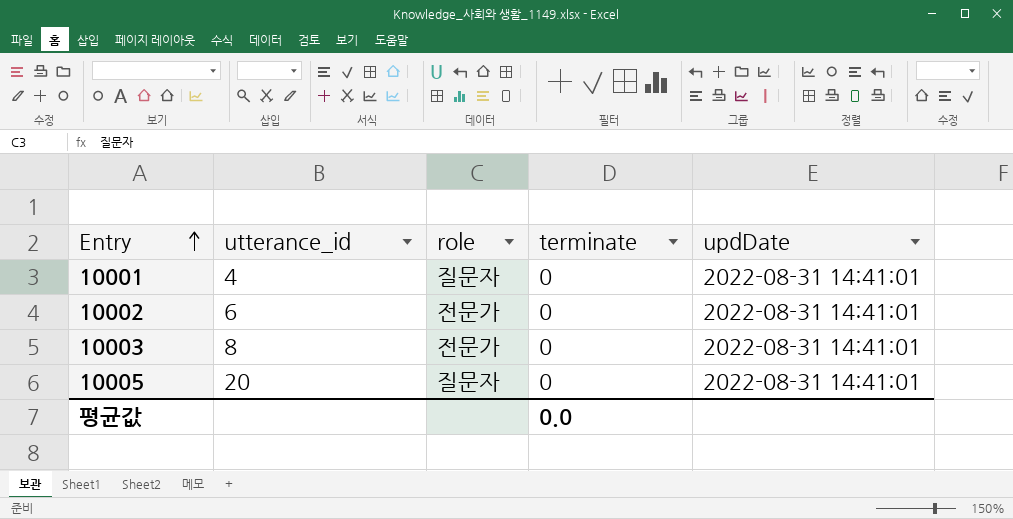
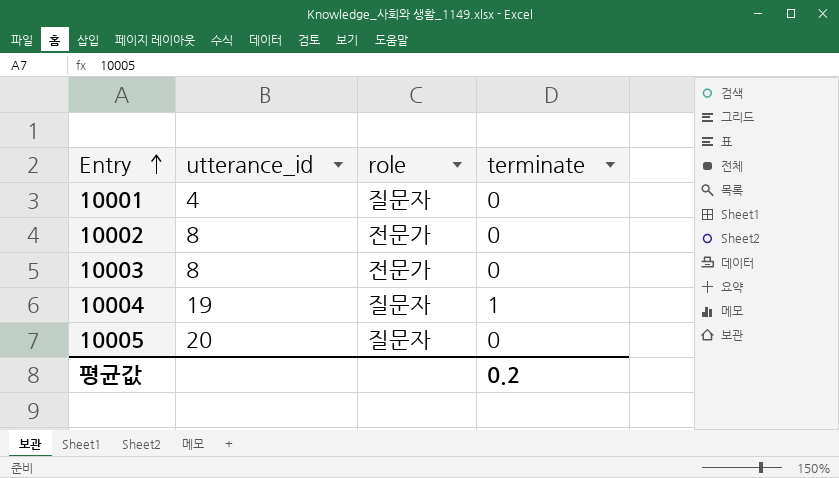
column updDate | position: 5 -> none
10002 | utterance_id: 6 -> 8
row 10004: none -> 19 | 질문자 | 1
평균값 | terminate: 0.0 -> 0.2

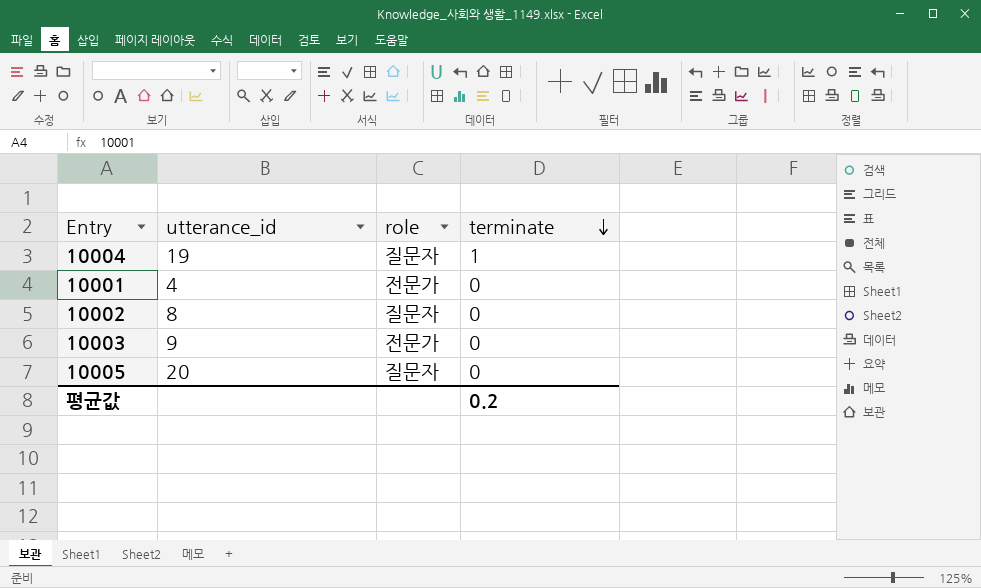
row order: Entry ascending -> terminate descending
10001 | role: 질문자 -> 전문가
10002 | role: 전문가 -> 질문자
10003 | utterance_id: 8 -> 9

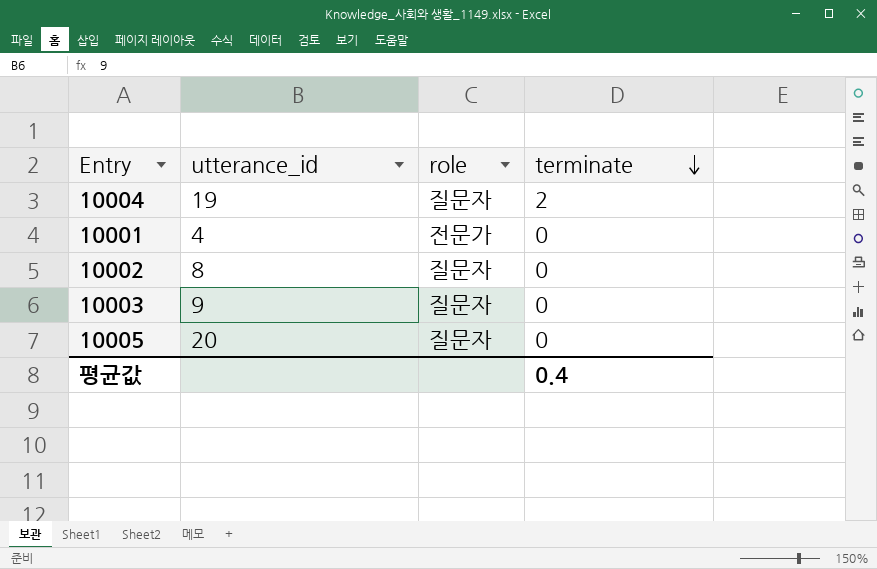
10004 | terminate: 1 -> 2
10003 | role: 전문가 -> 질문자
평균값 | terminate: 0.2 -> 0.4

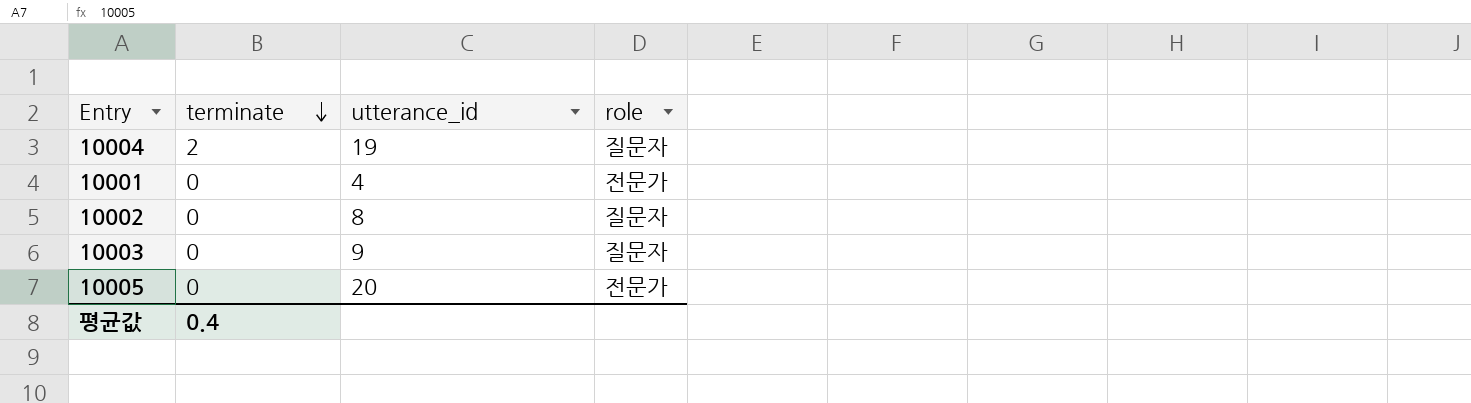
column terminate | position: 4 -> 2
10005 | role: 질문자 -> 전문가

